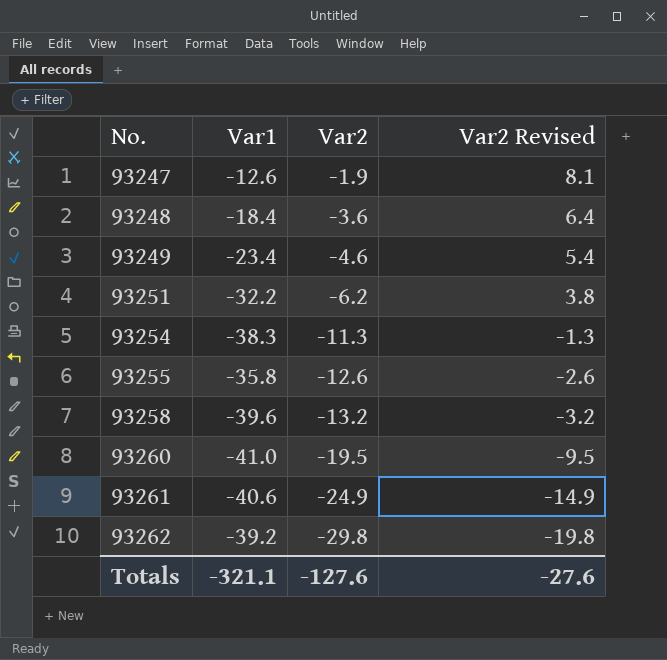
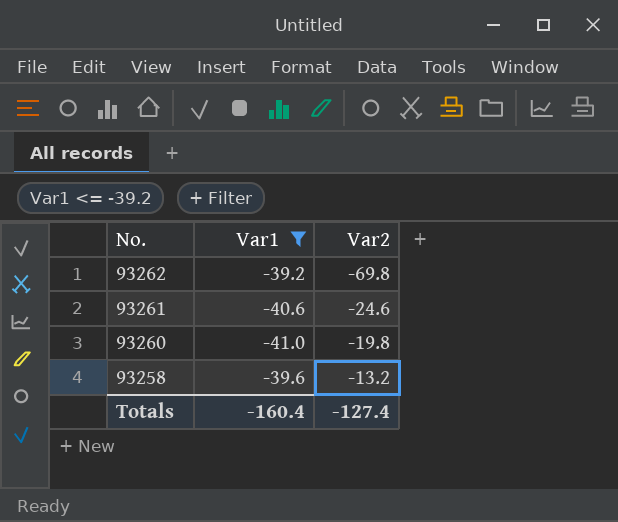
filter: none -> Var1 <= -39.2
row order: No. ascending -> No. descending
column Var2 Revised | formula: [Var2] + 10 -> none
93262 | Var2: -29.8 -> -69.8
93261 | Var2: -24.9 -> -24.6
93260 | Var2: -19.5 -> -19.8
Totals | Var1: -321.1 -> -160.4
Totals | Var2: -127.6 -> -127.4

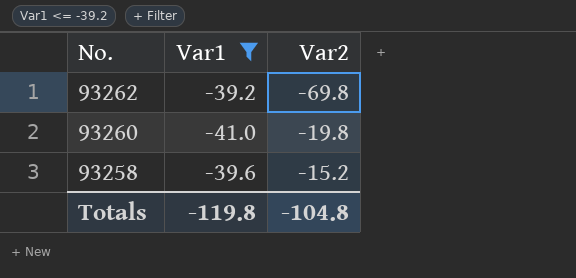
row 93261: -40.6 | -24.6 -> none
93258 | Var2: -13.2 -> -15.2
Totals | Var1: -160.4 -> -119.8
Totals | Var2: -127.4 -> -104.8

